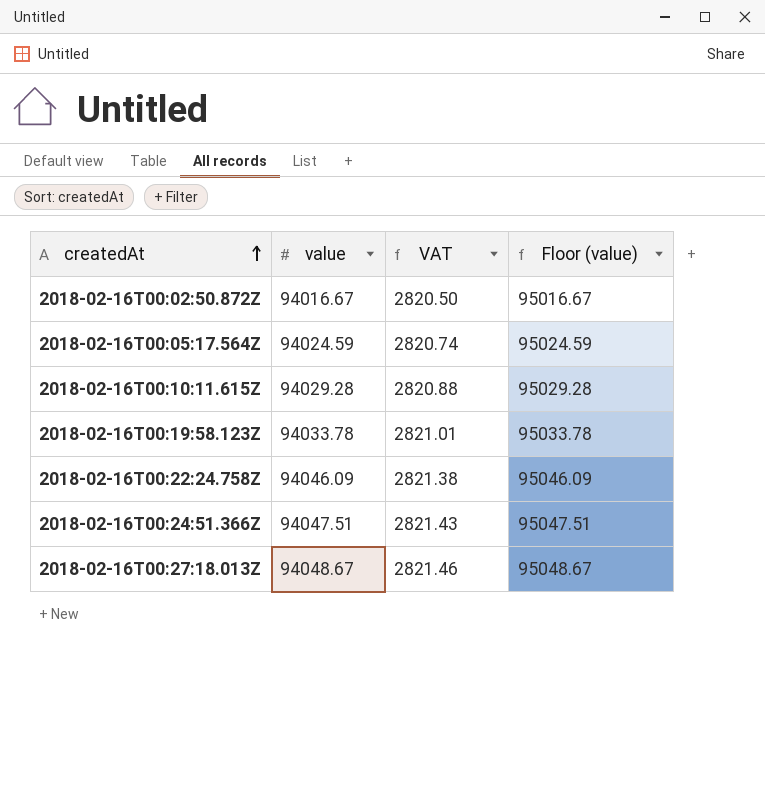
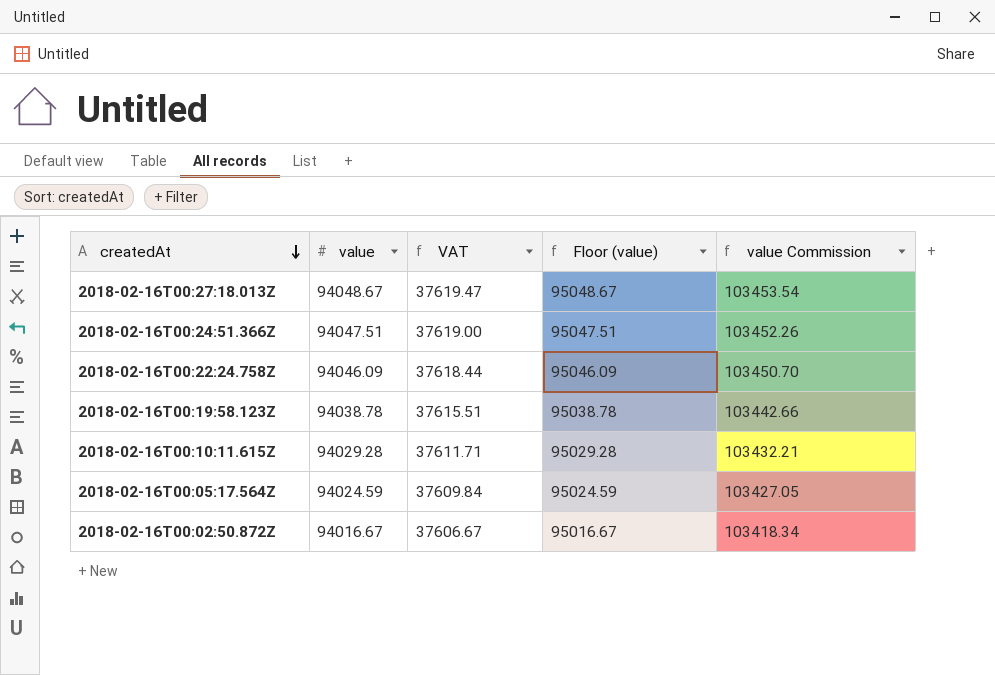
row order: createdAt ascending -> createdAt descending
column VAT | formula: [value] * 0.03 -> [value] * 0.4
column value Commission | formula: none -> [value] * 1.1
2018-02-16T00:19:58.123Z | value: 94033.78 -> 94038.78
2018-02-16T00:19:58.123Z | Floor (value): 95033.78 -> 95038.78

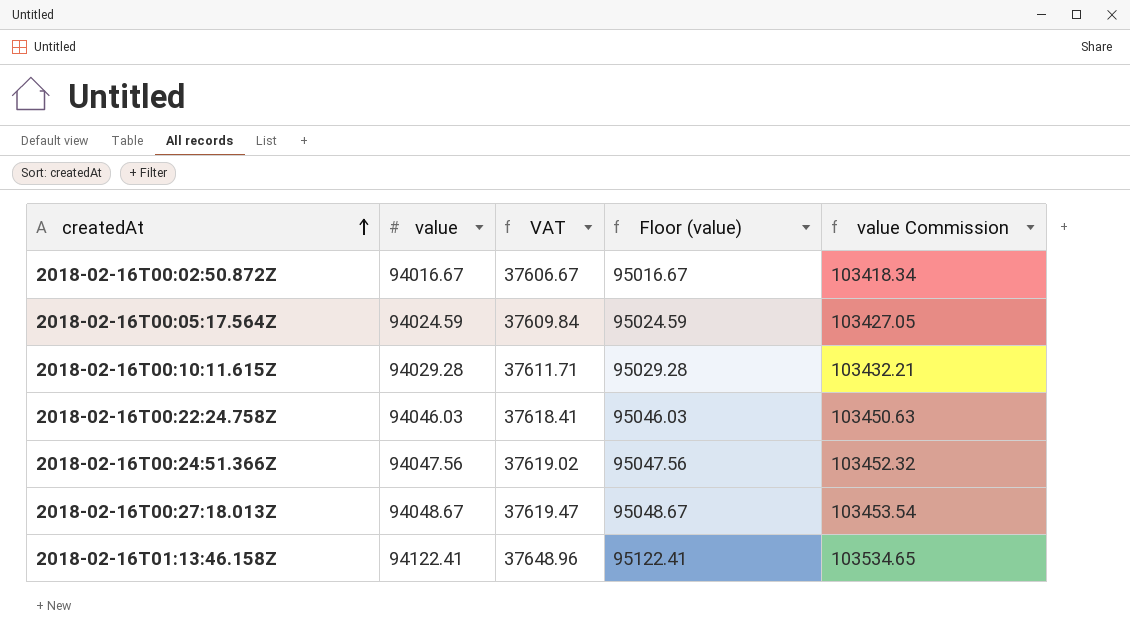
row order: createdAt descending -> createdAt ascending
row 2018-02-16T00:19:58.123Z: 94038.78 | 37615.51 | 95038.78 | 103442.66 -> none
2018-02-16T00:22:24.758Z | value: 94046.09 -> 94046.03
2018-02-16T00:22:24.758Z | VAT: 37618.44 -> 37618.41
2018-02-16T00:22:24.758Z | Floor (value): 95046.09 -> 95046.03
2018-02-16T00:22:24.758Z | value Commission: 103450.70 -> 103450.63
2018-02-16T00:24:51.366Z | value: 94047.51 -> 94047.56
2018-02-16T00:24:51.366Z | VAT: 37619.00 -> 37619.02
2018-02-16T00:24:51.366Z | Floor (value): 95047.51 -> 95047.56
2018-02-16T00:24:51.366Z | value Commission: 103452.26 -> 103452.32
row 2018-02-16T01:13:46.158Z: none -> 94122.41 | 37648.96 | 95122.41 | 103534.65

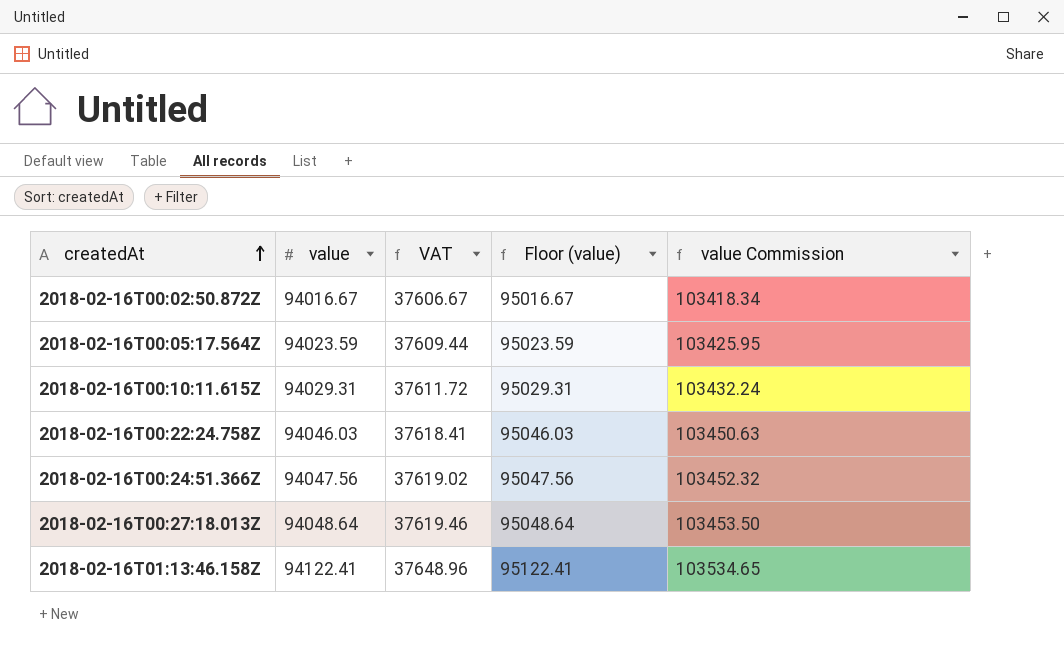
2018-02-16T00:05:17.564Z | value: 94024.59 -> 94023.59
2018-02-16T00:05:17.564Z | VAT: 37609.84 -> 37609.44
2018-02-16T00:05:17.564Z | Floor (value): 95024.59 -> 95023.59
2018-02-16T00:05:17.564Z | value Commission: 103427.05 -> 103425.95
2018-02-16T00:10:11.615Z | value: 94029.28 -> 94029.31
2018-02-16T00:10:11.615Z | VAT: 37611.71 -> 37611.72
2018-02-16T00:10:11.615Z | Floor (value): 95029.28 -> 95029.31
2018-02-16T00:10:11.615Z | value Commission: 103432.21 -> 103432.24
2018-02-16T00:27:18.013Z | value: 94048.67 -> 94048.64
2018-02-16T00:27:18.013Z | VAT: 37619.47 -> 37619.46
2018-02-16T00:27:18.013Z | Floor (value): 95048.67 -> 95048.64
2018-02-16T00:27:18.013Z | value Commission: 103453.54 -> 103453.50

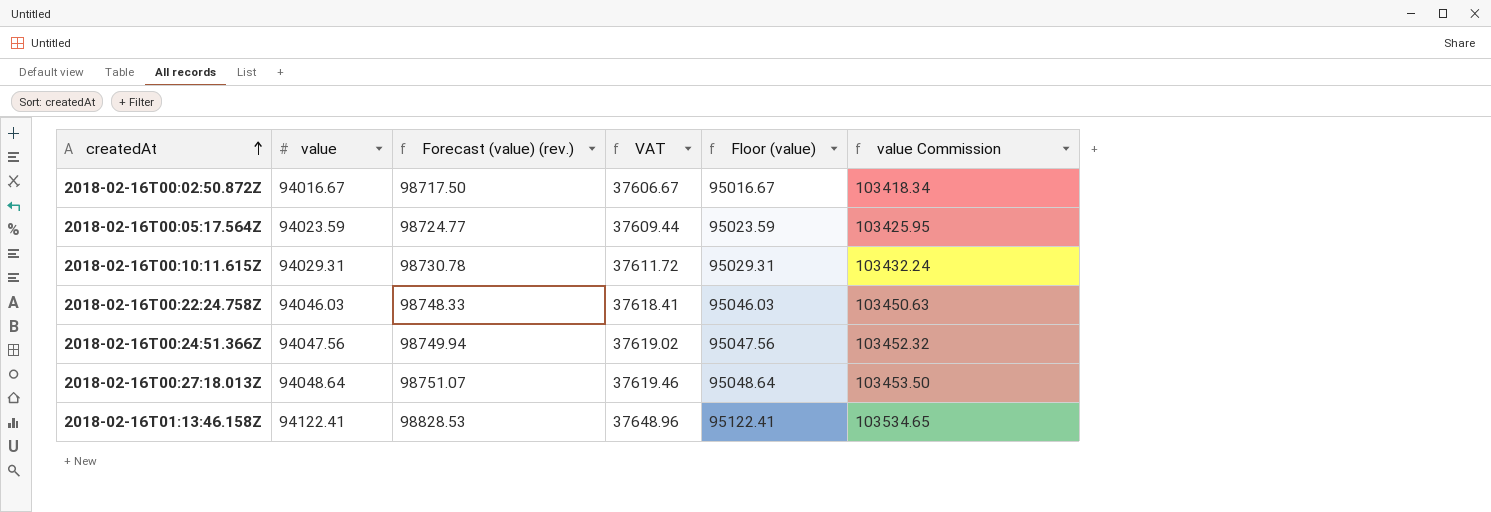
column Forecast (value) (rev.) | formula: none -> [value] * 1.05

